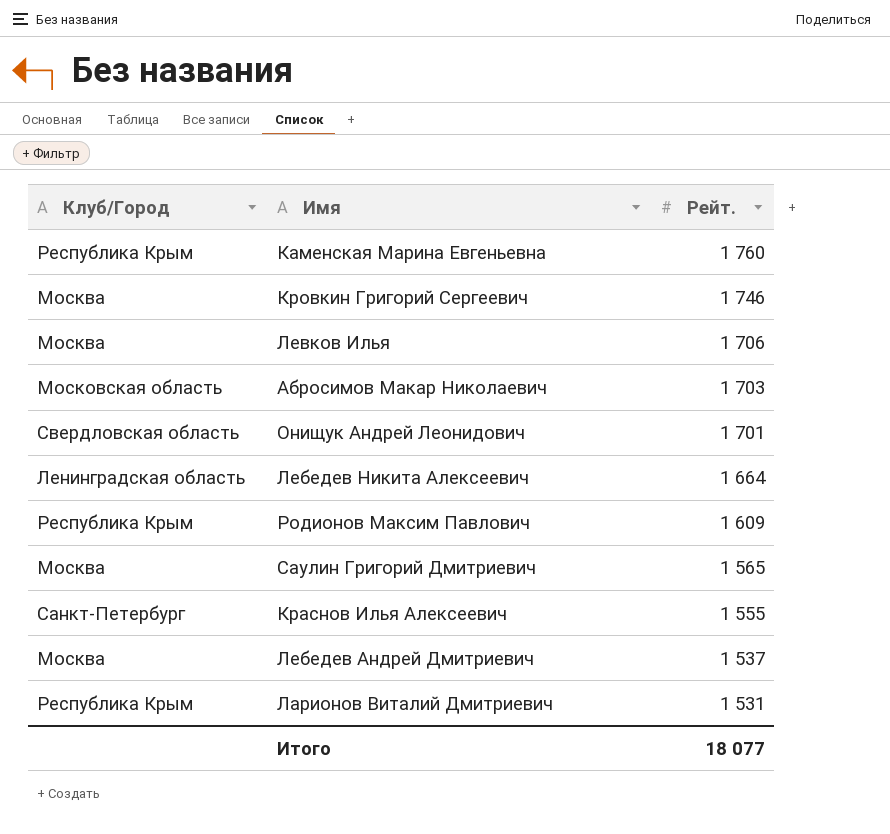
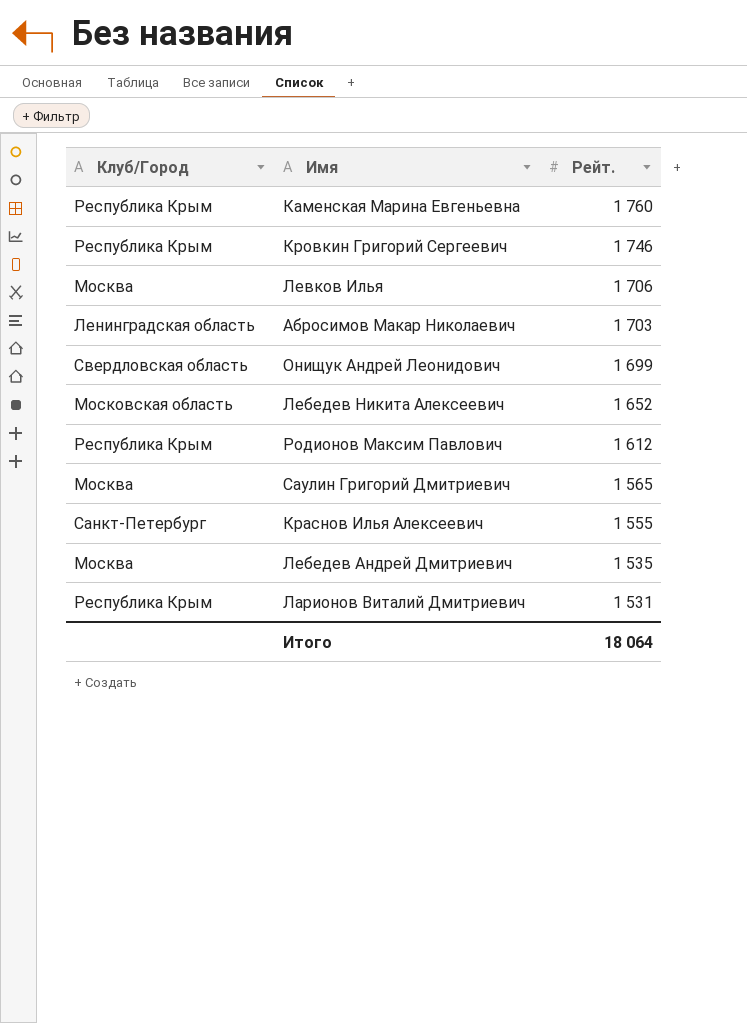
Кровкин Григорий Сергеевич | Клуб/Город: Москва -> Республика Крым
Абросимов Макар Николаевич | Клуб/Город: Московская область -> Ленинградская область
Онищук Андрей Леонидович | Рейт.: 1 701 -> 1 699
Лебедев Никита Алексеевич | Клуб/Город: Ленинградская область -> Московская область
Лебедев Никита Алексеевич | Рейт.: 1 664 -> 1 652
Родионов Максим Павлович | Рейт.: 1 609 -> 1 612
Лебедев Андрей Дмитриевич | Рейт.: 1 537 -> 1 535
Итого | Рейт.: 18 077 -> 18 064

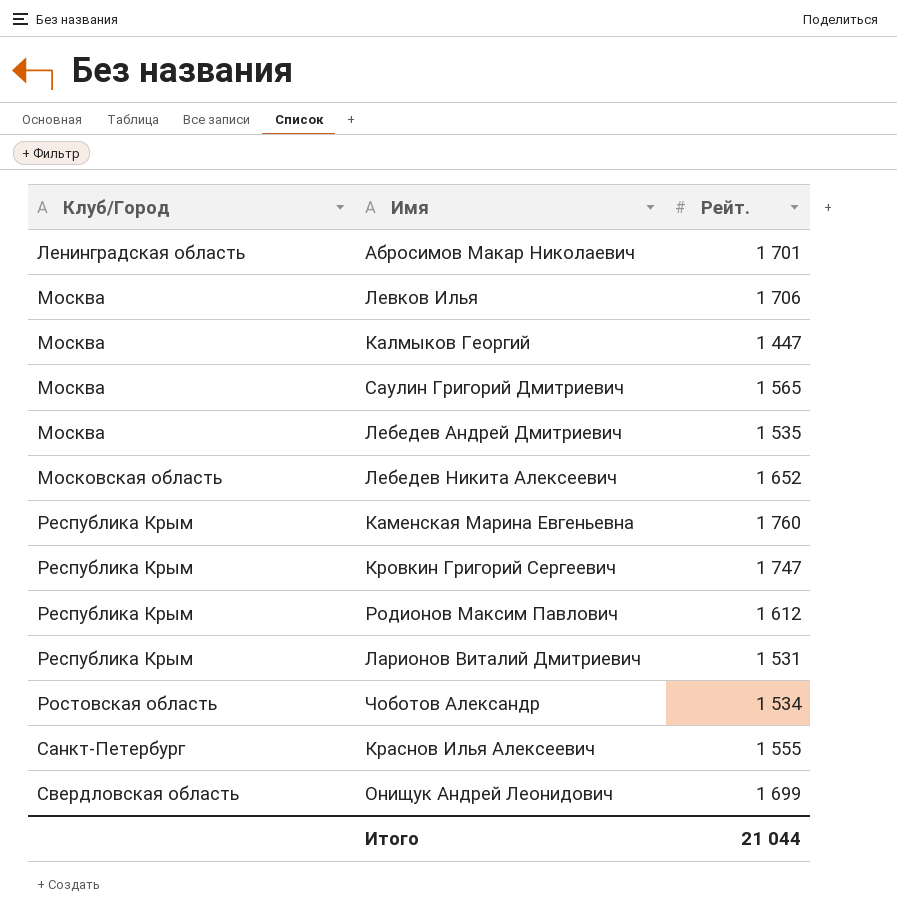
row order: Рейт. descending -> Клуб/Город ascending
Абросимов Макар Николаевич | Рейт.: 1 703 -> 1 701
row Калмыков Георгий: none -> Москва | 1 447
Кровкин Григорий Сергеевич | Рейт.: 1 746 -> 1 747
row Чоботов Александр: none -> Ростовская область | 1 534
Итого | Рейт.: 18 064 -> 21 044

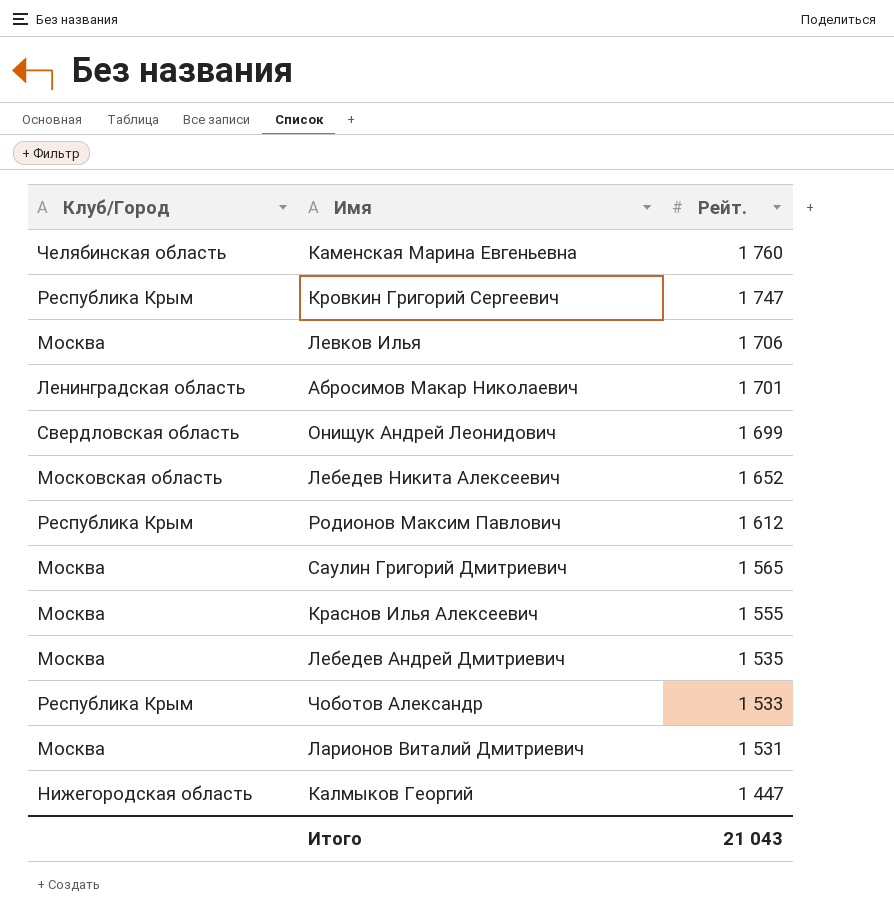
row order: Клуб/Город ascending -> Рейт. descending
Каменская Марина Евгеньевна | Клуб/Город: Республика Крым -> Челябинская область
Краснов Илья Алексеевич | Клуб/Город: Санкт-Петербург -> Москва
Чоботов Александр | Клуб/Город: Ростовская область -> Республика Крым
Чоботов Александр | Рейт.: 1 534 -> 1 533
Ларионов Виталий Дмитриевич | Клуб/Город: Республика Крым -> Москва
Калмыков Георгий | Клуб/Город: Москва -> Нижегородская область
Итого | Рейт.: 21 044 -> 21 043

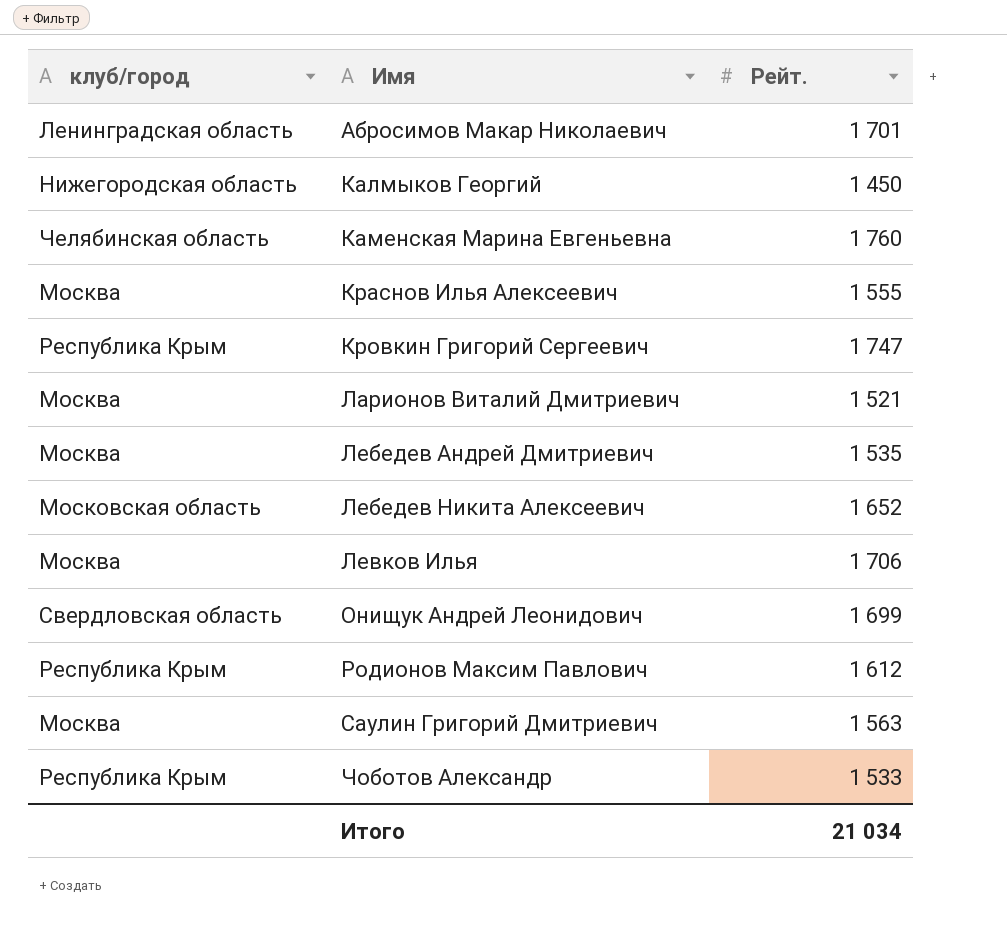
row order: Рейт. descending -> Имя ascending
column name: Клуб/Город -> клуб/город
Калмыков Георгий | Рейт.: 1 447 -> 1 450
Ларионов Виталий Дмитриевич | Рейт.: 1 531 -> 1 521
Саулин Григорий Дмитриевич | Рейт.: 1 565 -> 1 563
Итого | Рейт.: 21 043 -> 21 034

